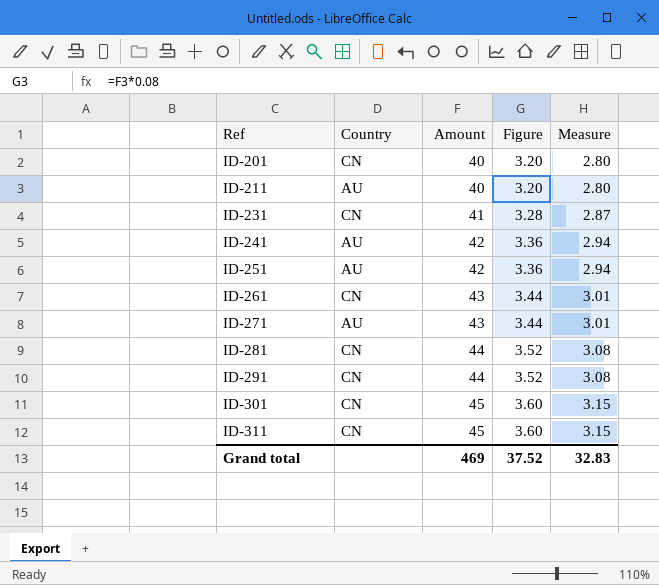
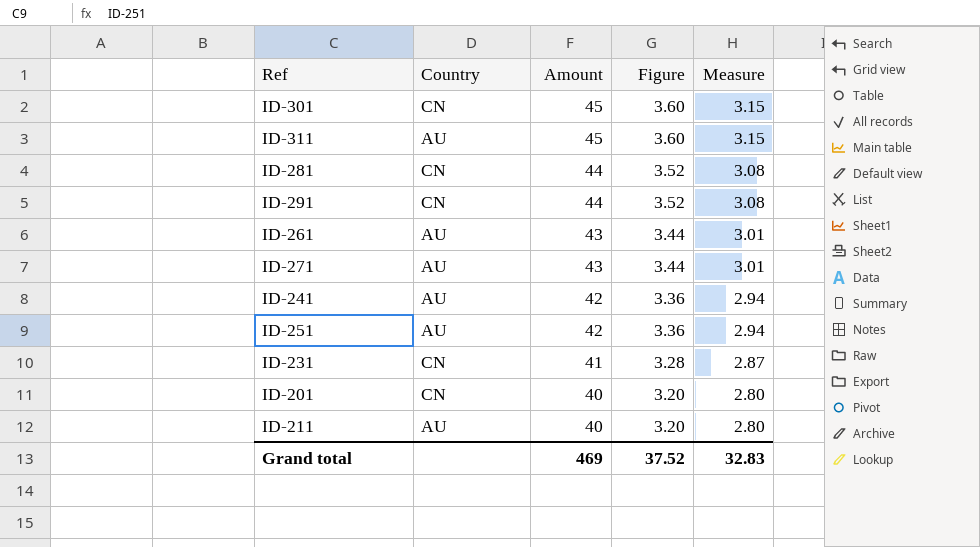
row order: Ref ascending -> Amount descending
ID-311 | Country: CN -> AU
ID-261 | Country: CN -> AU

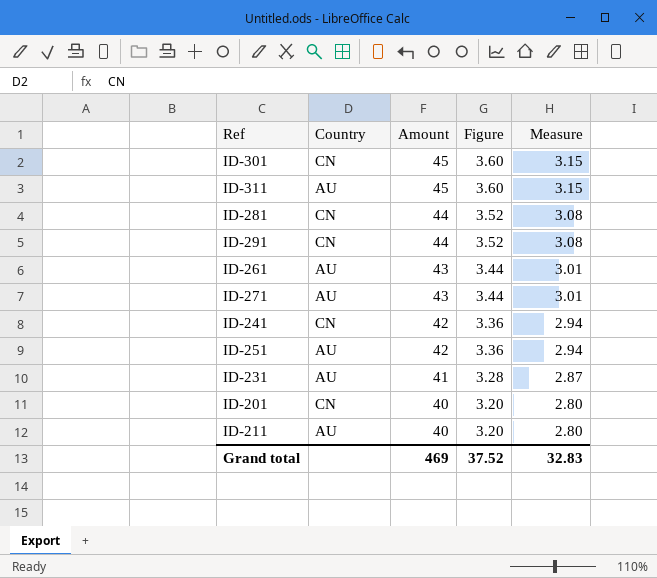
ID-241 | Country: AU -> CN
ID-231 | Country: CN -> AU

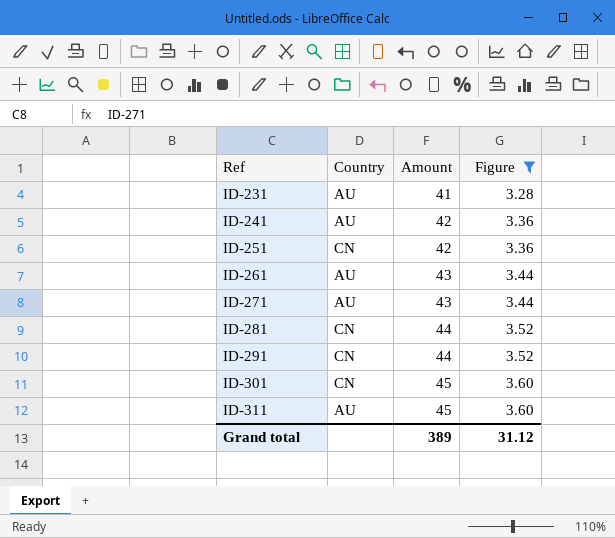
filter: none -> Figure != 3.20
row order: Amount descending -> Ref ascending
column Measure | formula: [Amount] * 0.07 -> none
ID-241 | Country: CN -> AU
ID-251 | Country: AU -> CN
Grand total | Amount: 469 -> 389
Grand total | Figure: 37.52 -> 31.12

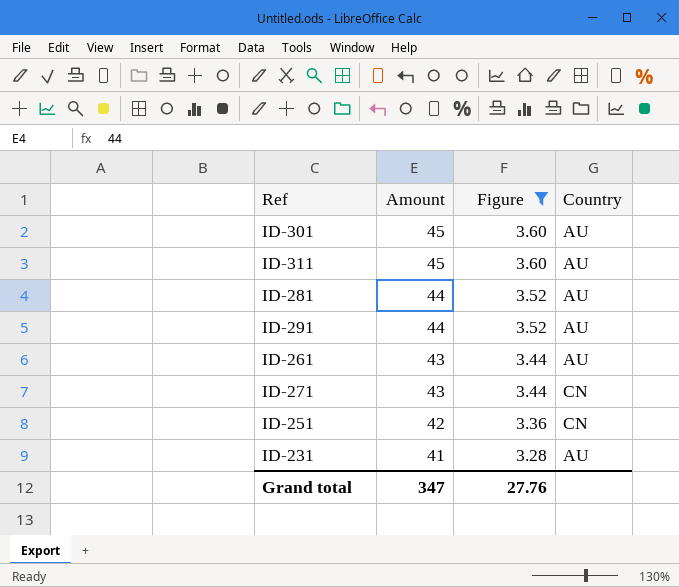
row order: Ref ascending -> Amount descending
column Country | position: 2 -> 4
row ID-241: AU | 42 | 3.36 -> none
ID-301 | Country: CN -> AU
ID-281 | Country: CN -> AU
ID-291 | Country: CN -> AU
ID-271 | Country: AU -> CN
Grand total | Amount: 389 -> 347
Grand total | Figure: 31.12 -> 27.76

